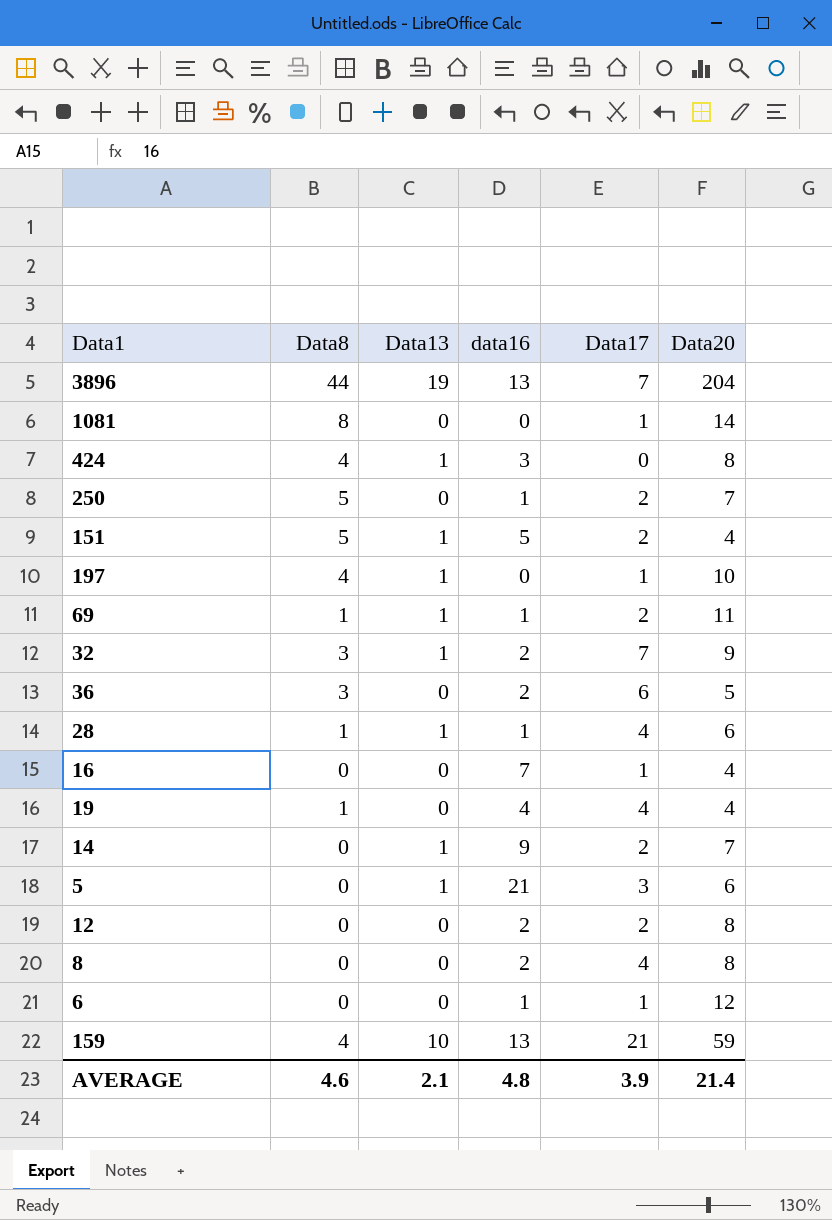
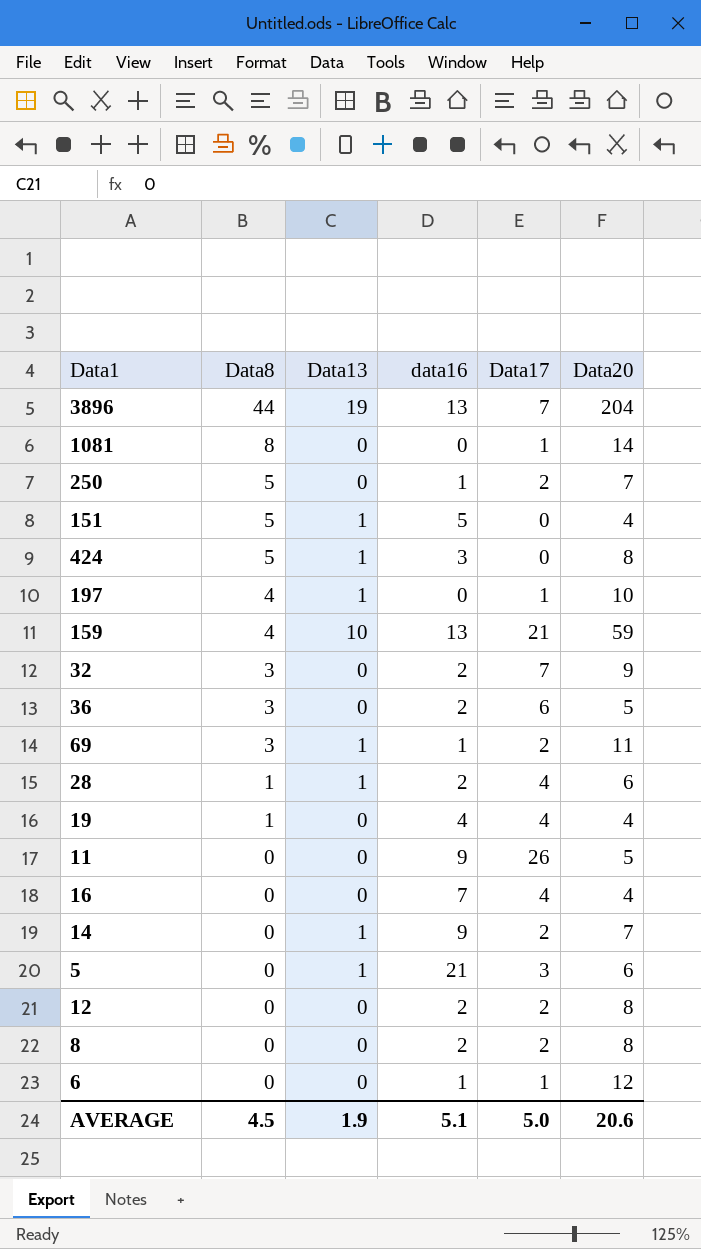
row order: none -> Data8 descending
151 | Data17: 2 -> 0
424 | Data8: 4 -> 5
32 | Data13: 1 -> 0
69 | Data8: 1 -> 3
28 | data16: 1 -> 2
row 11: none -> 0 | 0 | 9 | 26 | 5
16 | Data17: 1 -> 4
8 | Data17: 4 -> 2
AVERAGE | Data8: 4.6 -> 4.5
AVERAGE | Data13: 2.1 -> 1.9
AVERAGE | data16: 4.8 -> 5.1
AVERAGE | Data17: 3.9 -> 5.0
AVERAGE | Data20: 21.4 -> 20.6

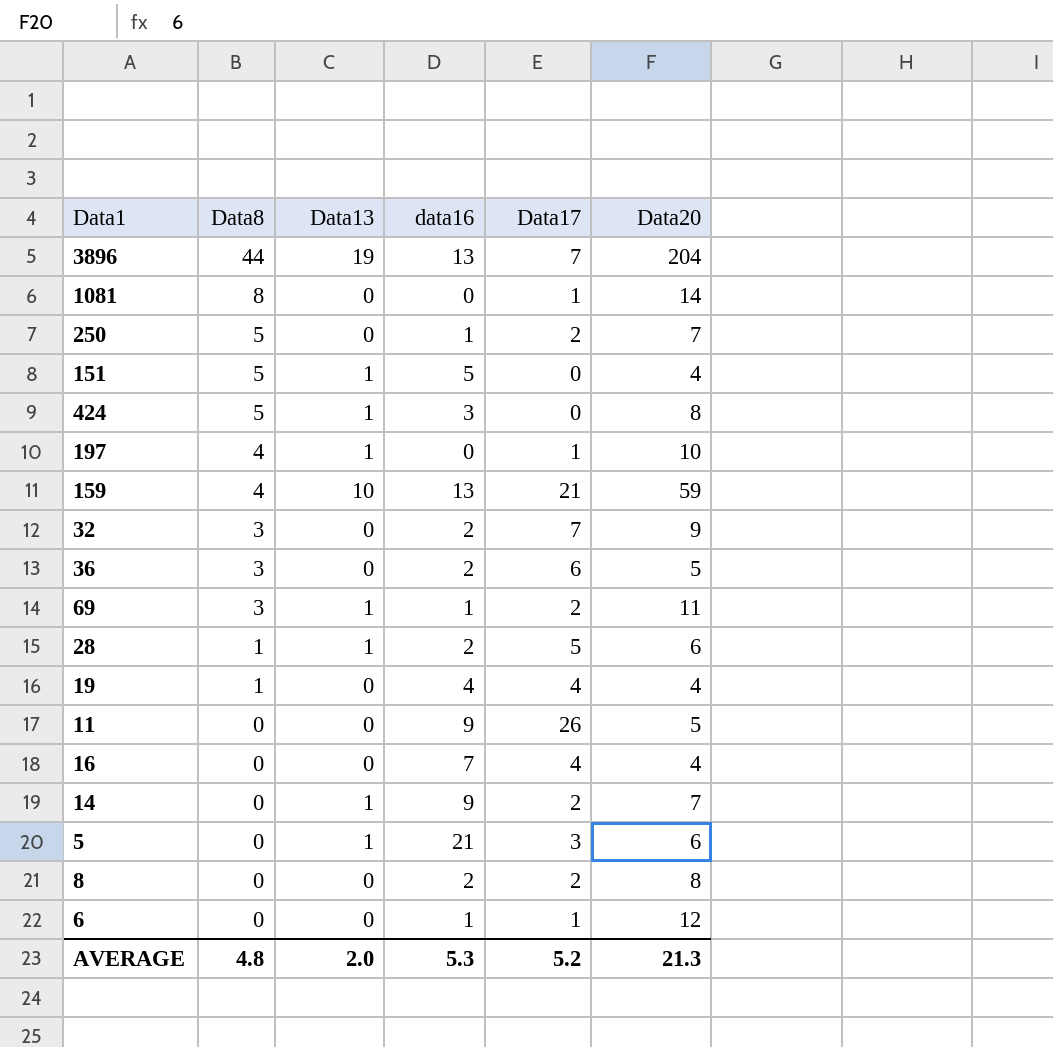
row 12: 0 | 0 | 2 | 2 | 8 -> none
28 | Data17: 4 -> 5
AVERAGE | Data8: 4.5 -> 4.8
AVERAGE | Data13: 1.9 -> 2.0
AVERAGE | data16: 5.1 -> 5.3
AVERAGE | Data17: 5.0 -> 5.2
AVERAGE | Data20: 20.6 -> 21.3

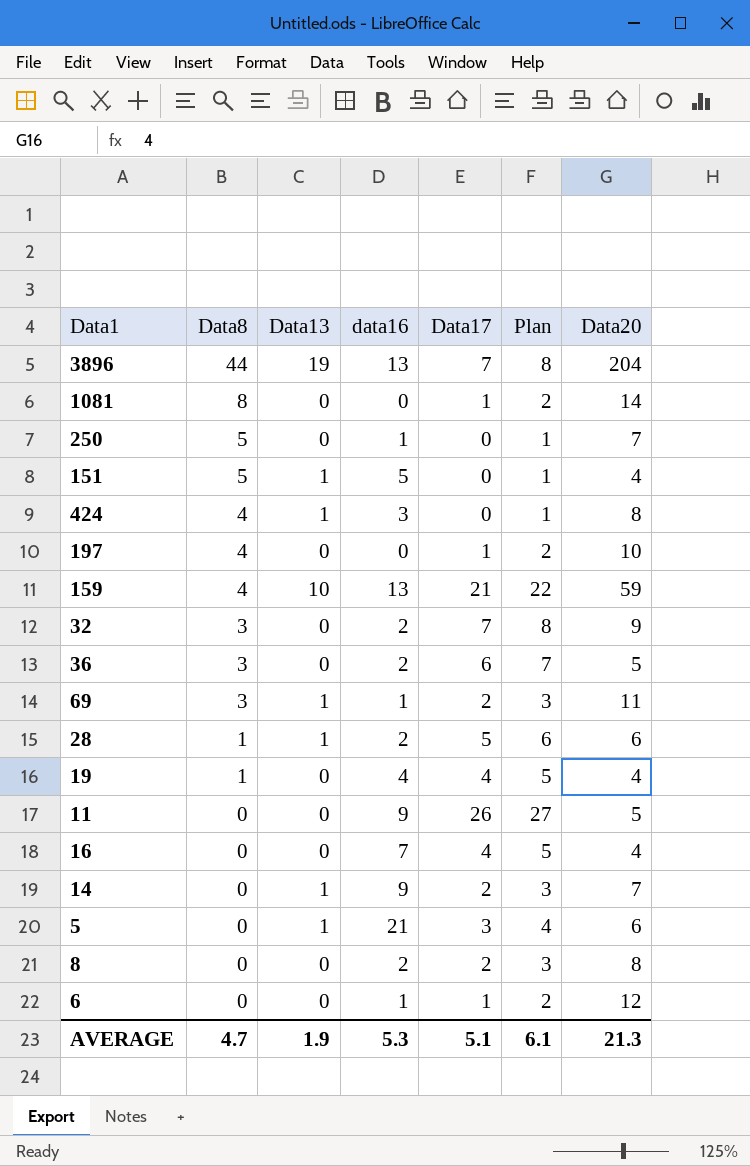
column Plan | formula: none -> [Data17] + 1
250 | Data17: 2 -> 0
424 | Data8: 5 -> 4
197 | Data13: 1 -> 0
AVERAGE | Data8: 4.8 -> 4.7
AVERAGE | Data13: 2.0 -> 1.9
AVERAGE | Data17: 5.2 -> 5.1

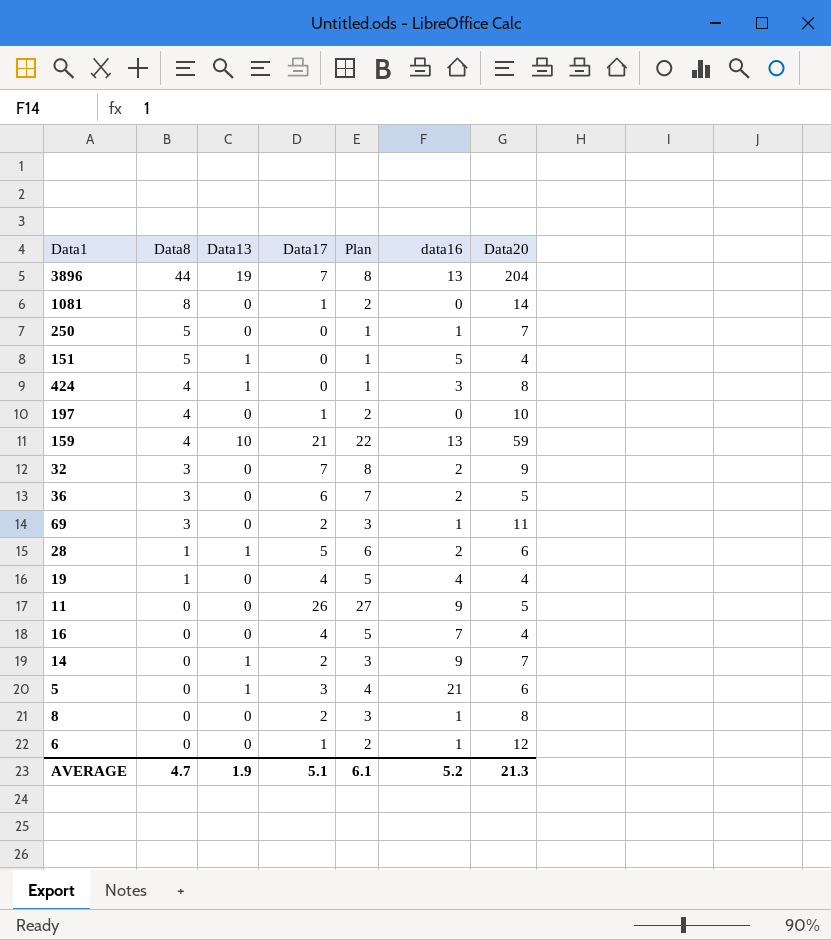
column data16 | position: 4 -> 6
69 | Data13: 1 -> 0
8 | data16: 2 -> 1
AVERAGE | data16: 5.3 -> 5.2

